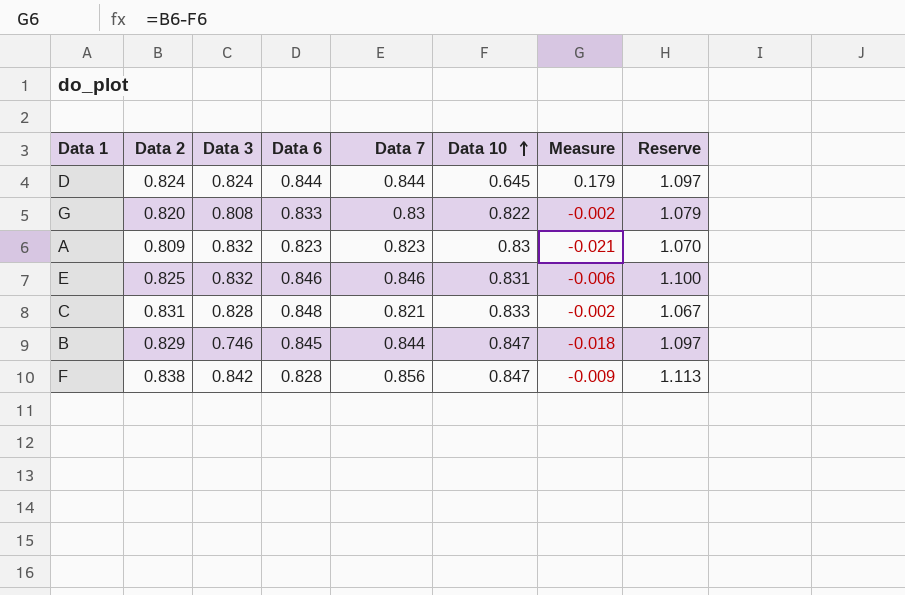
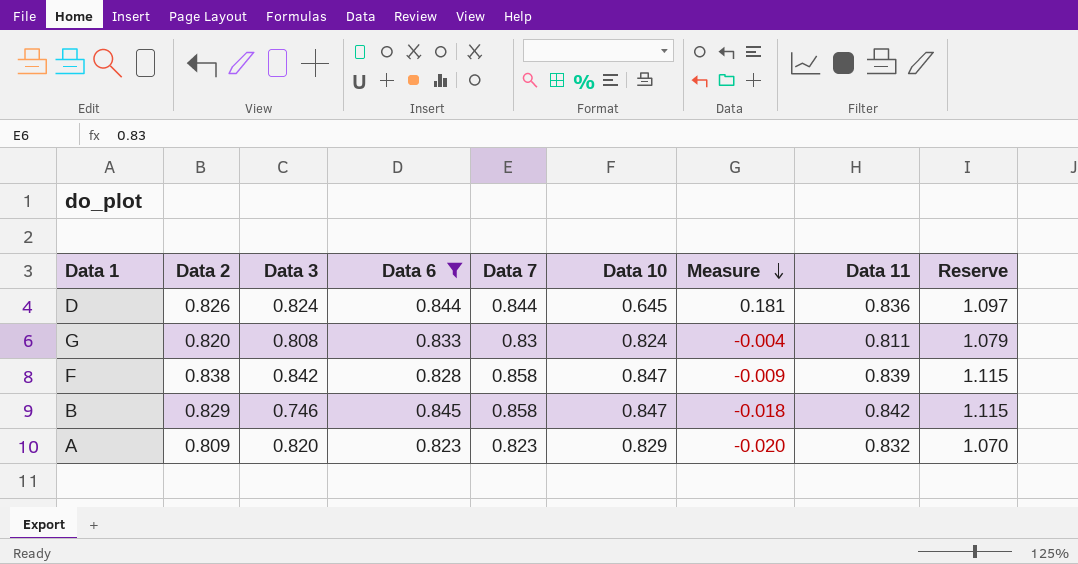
filter: none -> Data 6 <= 0.845
row order: Data 10 ascending -> Measure descending
column Data 11 | position: none -> 8
D | Data 2: 0.824 -> 0.826
D | Measure: 0.179 -> 0.181
G | Data 10: 0.822 -> 0.824
G | Measure: -0.002 -> -0.004
F | Data 7: 0.856 -> 0.858
F | Reserve: 1.113 -> 1.115
B | Data 7: 0.844 -> 0.858
B | Reserve: 1.097 -> 1.115
A | Data 3: 0.832 -> 0.820
A | Data 10: 0.83 -> 0.829
A | Measure: -0.021 -> -0.020

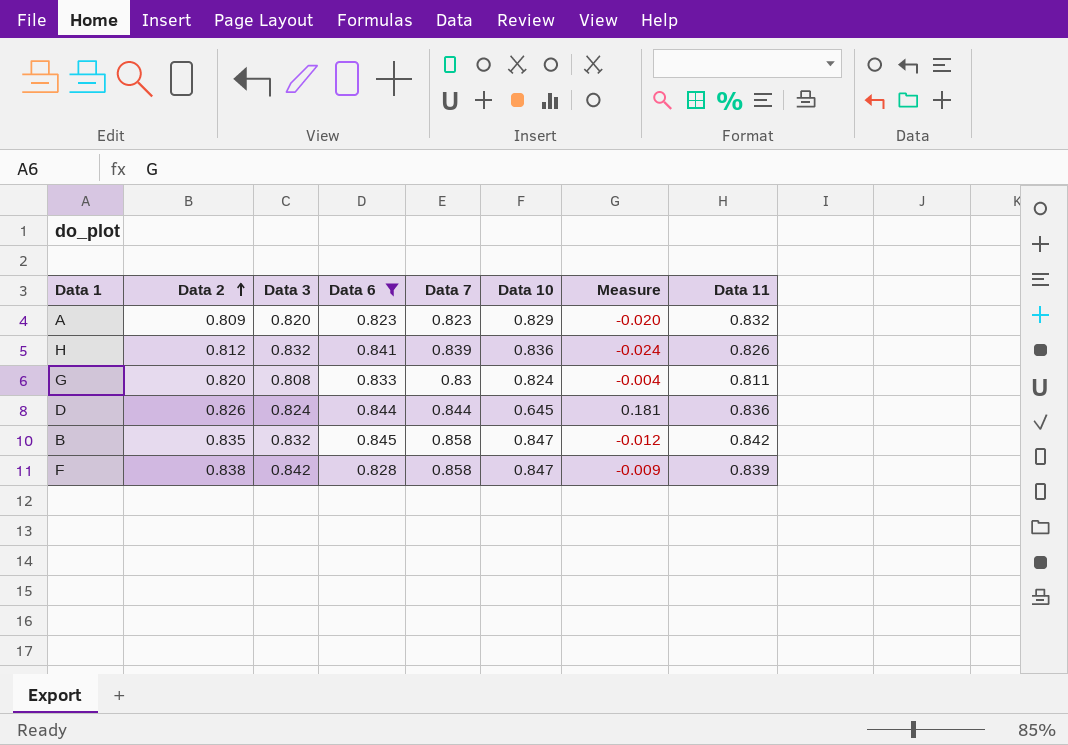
row order: Measure descending -> Data 2 ascending
column Reserve | formula: [Data 7] * 1.3 -> none
row H: none -> 0.812 | 0.832 | 0.841 | 0.839 | 0.836 | -0.024 | 0.826
B | Data 2: 0.829 -> 0.835
B | Data 3: 0.746 -> 0.832
B | Measure: -0.018 -> -0.012

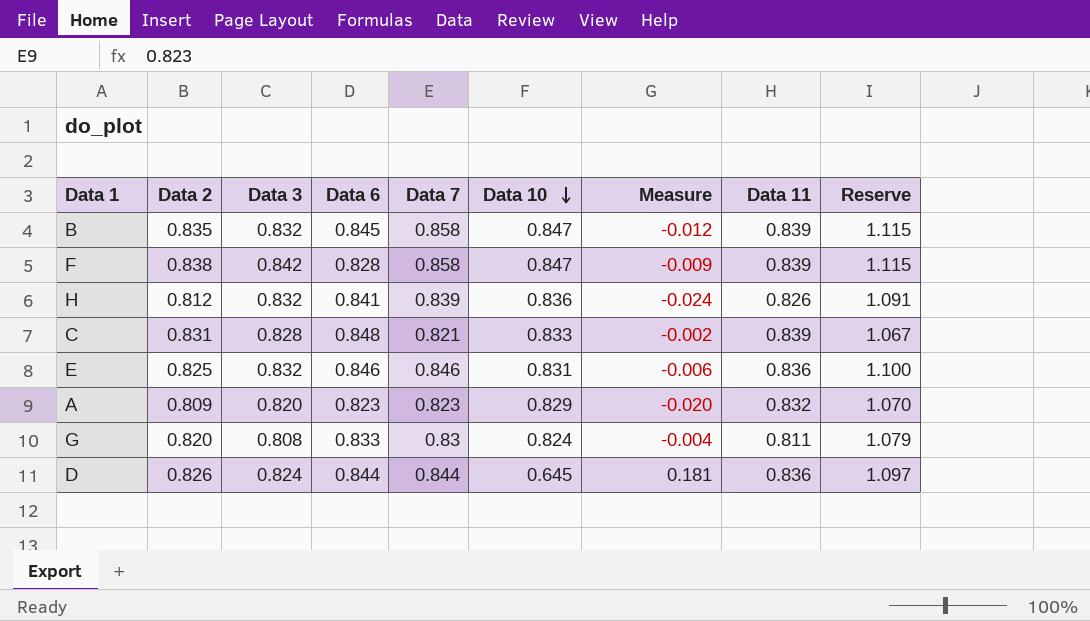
filter: Data 6 <= 0.845 -> none
row order: Data 2 ascending -> Data 10 descending
column Reserve | formula: none -> [Data 7] * 1.3
B | Data 11: 0.842 -> 0.839

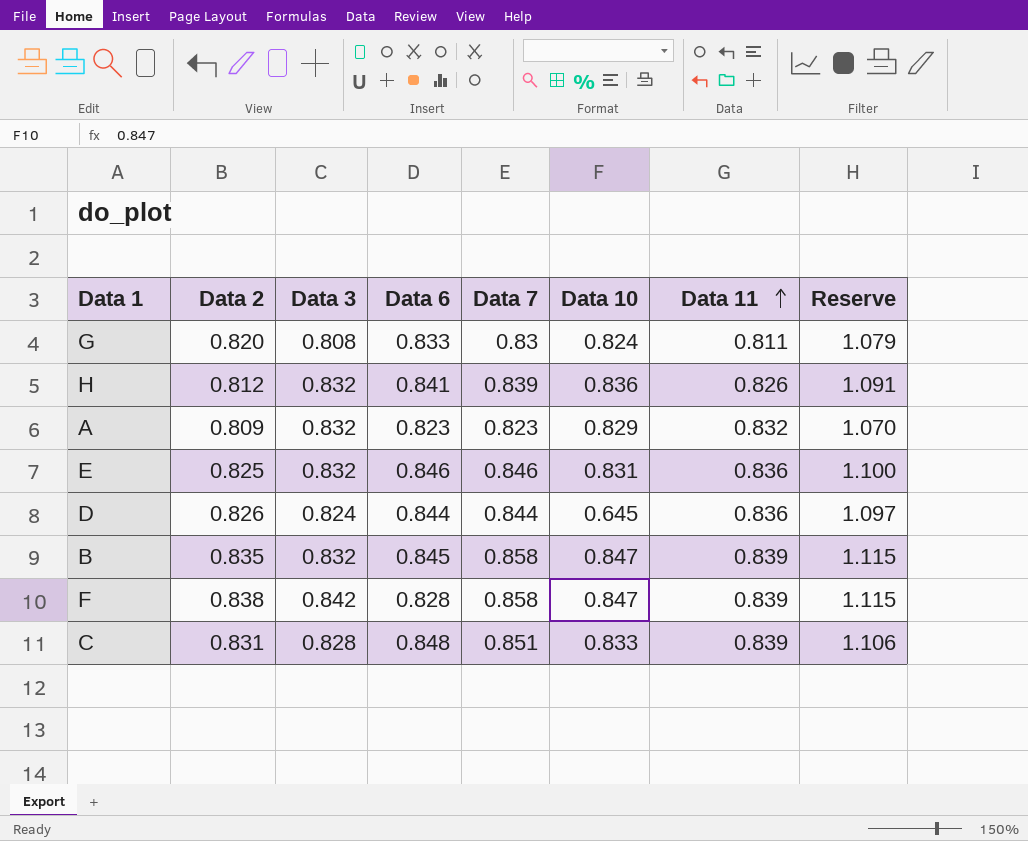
row order: Data 10 descending -> Data 11 ascending
column Measure | formula: [Data 2] - [Data 10] -> none
A | Data 3: 0.820 -> 0.832
C | Data 7: 0.821 -> 0.851
C | Reserve: 1.067 -> 1.106

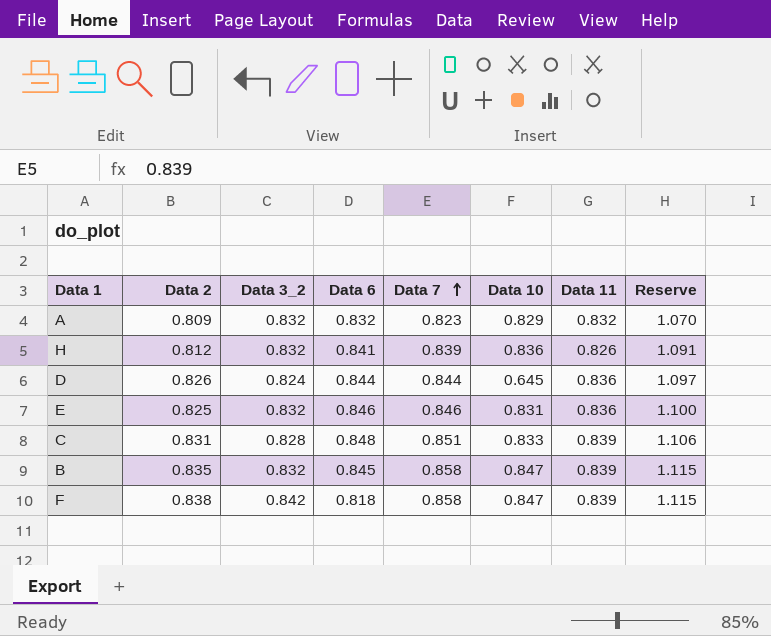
row order: Data 11 ascending -> Data 7 ascending
column name: Data 3 -> Data 3_2
row G: 0.820 | 0.808 | 0.833 | 0.83 | 0.824 | 0.811 | 1.079 -> none
A | Data 6: 0.823 -> 0.832
F | Data 6: 0.828 -> 0.818

